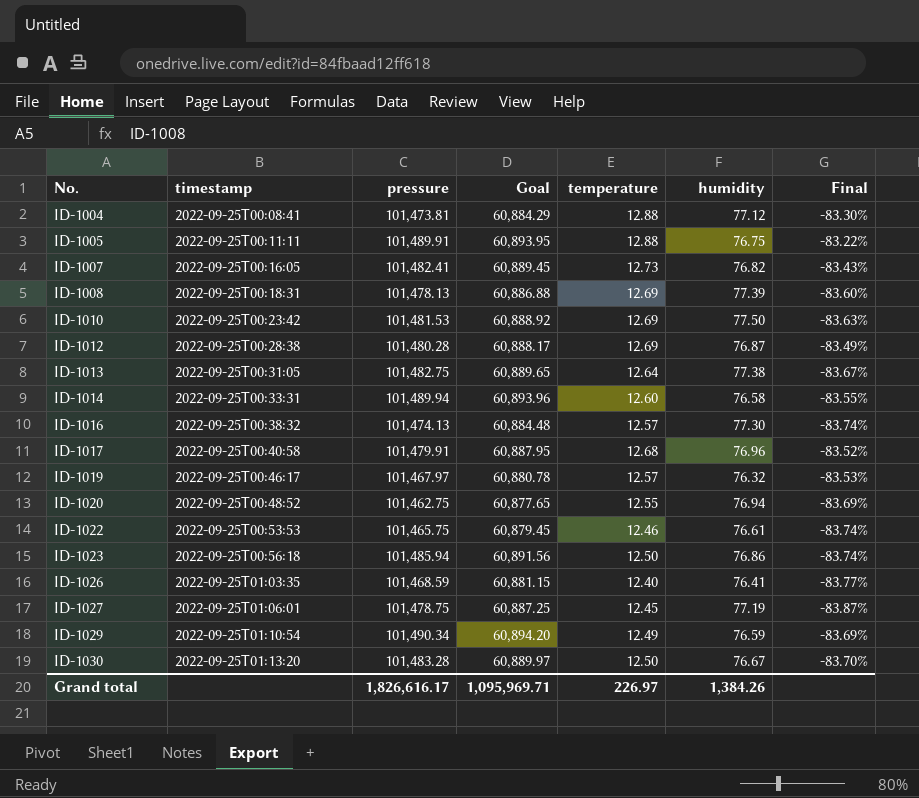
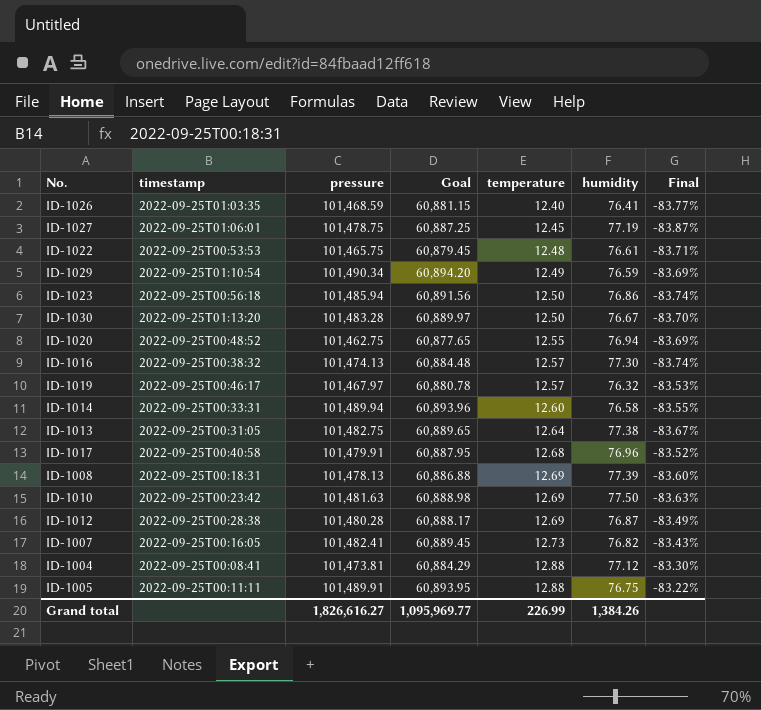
row order: No. ascending -> temperature ascending
ID-1022 | temperature: 12.46 -> 12.48
ID-1022 | Final: -83.74% -> -83.71%
ID-1010 | pressure: 101,481.53 -> 101,481.63
ID-1010 | Goal: 60,888.92 -> 60,888.98
Grand total | pressure: 1,826,616.17 -> 1,826,616.27
Grand total | Goal: 1,095,969.71 -> 1,095,969.77
Grand total | temperature: 226.97 -> 226.99

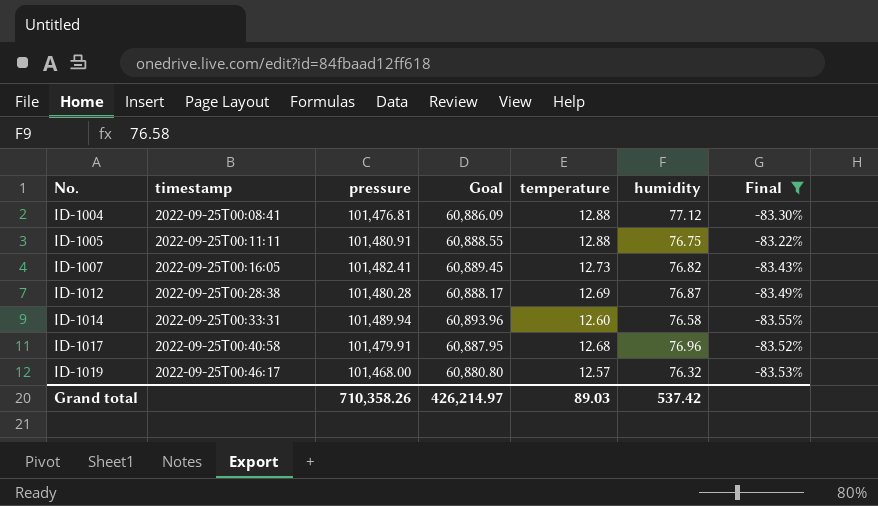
filter: none -> Final >= -83.55%
row order: temperature ascending -> No. ascending
ID-1004 | pressure: 101,473.81 -> 101,476.81
ID-1004 | Goal: 60,884.29 -> 60,886.09
ID-1005 | pressure: 101,489.91 -> 101,480.91
ID-1005 | Goal: 60,893.95 -> 60,888.55
ID-1019 | pressure: 101,467.97 -> 101,468.00
ID-1019 | Goal: 60,880.78 -> 60,880.80
Grand total | pressure: 1,826,616.27 -> 710,358.26
Grand total | Goal: 1,095,969.77 -> 426,214.97
Grand total | temperature: 226.99 -> 89.03
Grand total | humidity: 1,384.26 -> 537.42

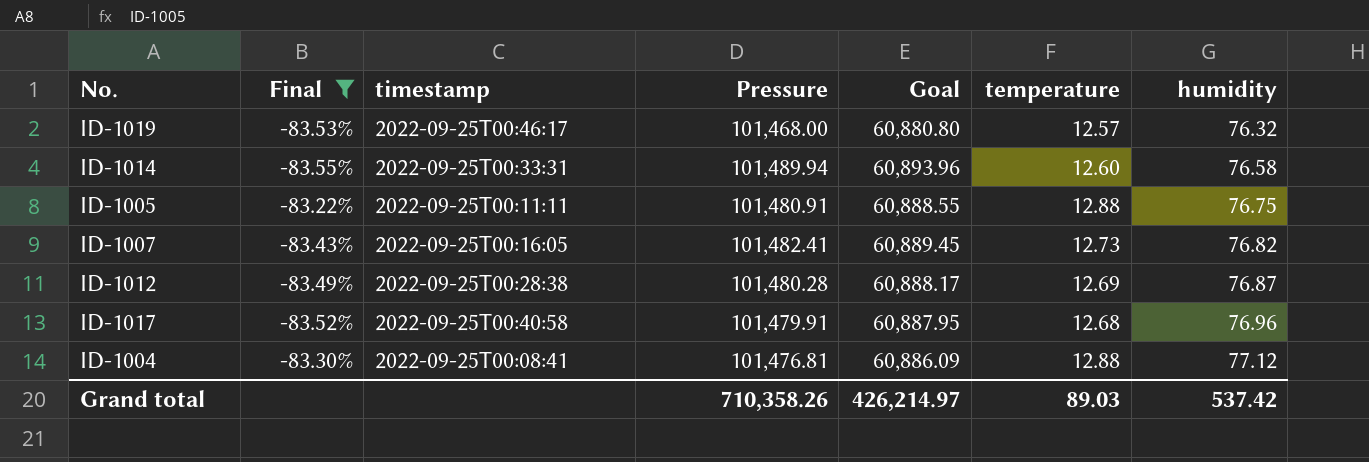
row order: No. ascending -> humidity ascending
column Final | position: 7 -> 2
column name: pressure -> Pressure

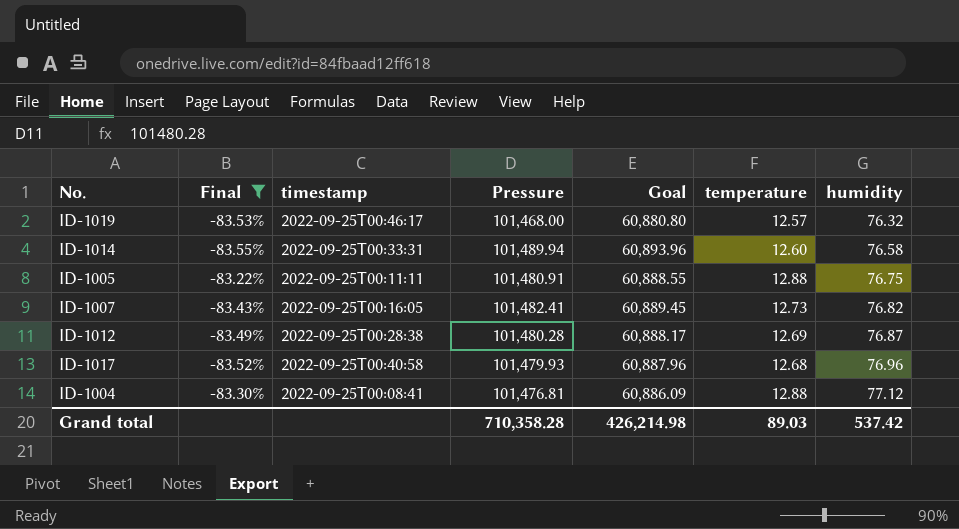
ID-1017 | Pressure: 101,479.91 -> 101,479.93
ID-1017 | Goal: 60,887.95 -> 60,887.96
Grand total | Pressure: 710,358.26 -> 710,358.28
Grand total | Goal: 426,214.97 -> 426,214.98

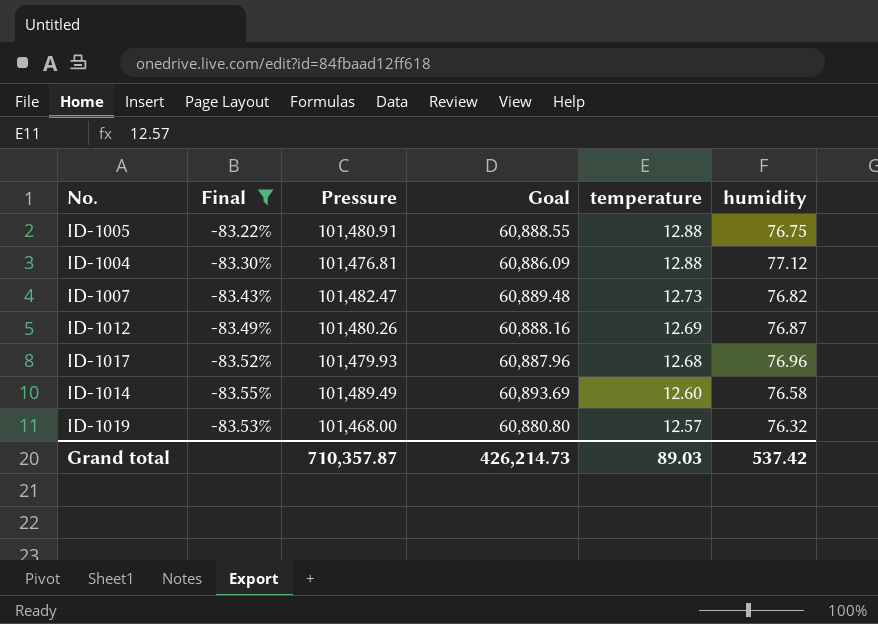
row order: humidity ascending -> temperature descending
column timestamp | position: 3 -> none
ID-1007 | Pressure: 101,482.41 -> 101,482.47
ID-1007 | Goal: 60,889.45 -> 60,889.48
ID-1012 | Pressure: 101,480.28 -> 101,480.26
ID-1012 | Goal: 60,888.17 -> 60,888.16
ID-1014 | Pressure: 101,489.94 -> 101,489.49
ID-1014 | Goal: 60,893.96 -> 60,893.69
Grand total | Pressure: 710,358.28 -> 710,357.87
Grand total | Goal: 426,214.98 -> 426,214.73

